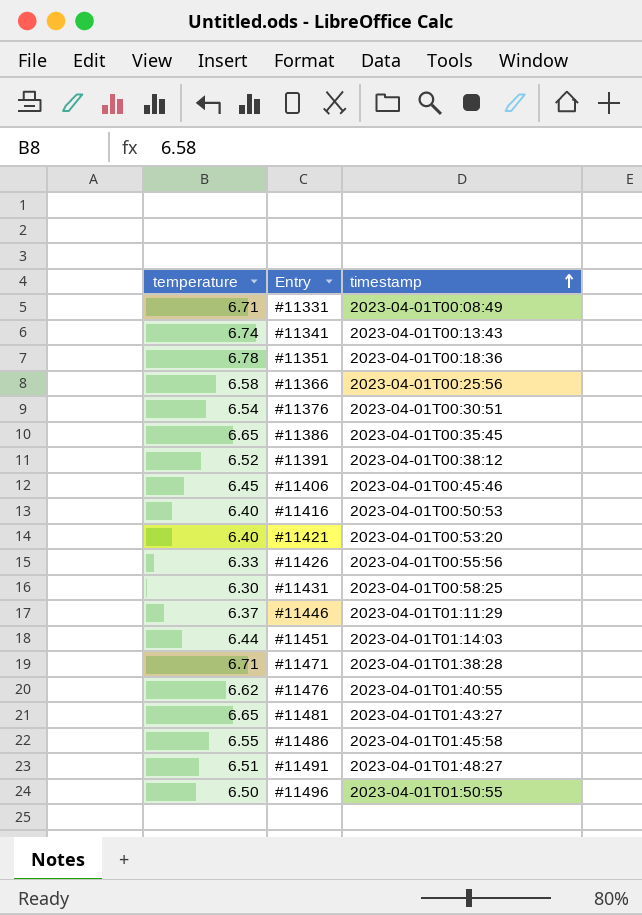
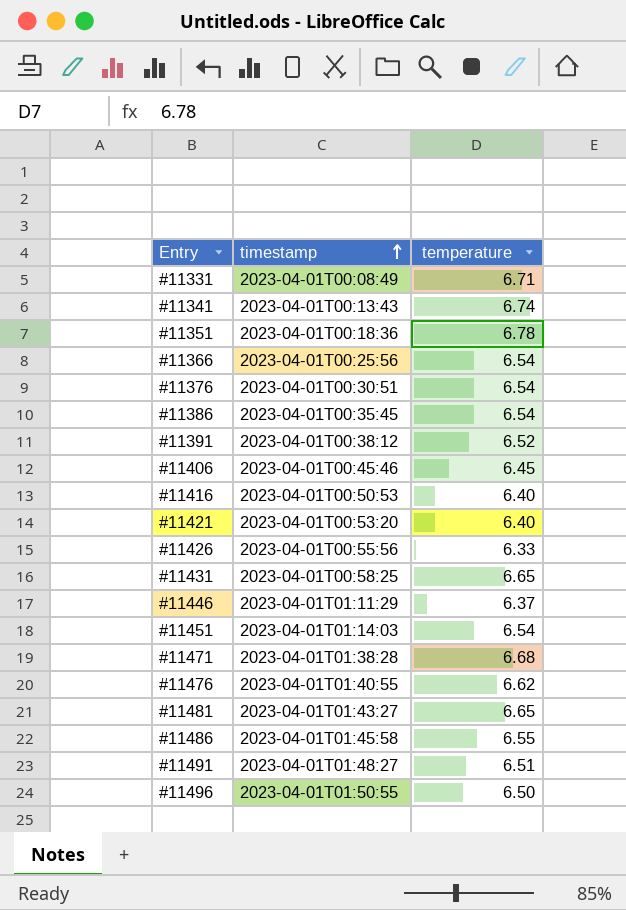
column temperature | position: 1 -> 3
#11366 | temperature: 6.58 -> 6.54
#11386 | temperature: 6.65 -> 6.54
#11431 | temperature: 6.30 -> 6.65
#11451 | temperature: 6.44 -> 6.54
#11471 | temperature: 6.71 -> 6.68

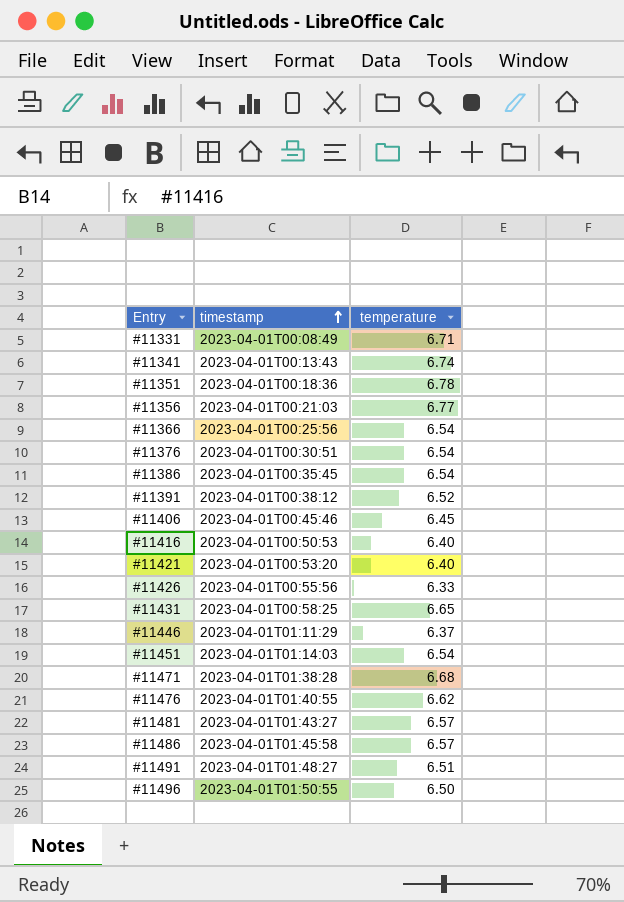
row #11356: none -> 2023-04-01T00:21:03 | 6.77
#11481 | temperature: 6.65 -> 6.57
#11486 | temperature: 6.55 -> 6.57

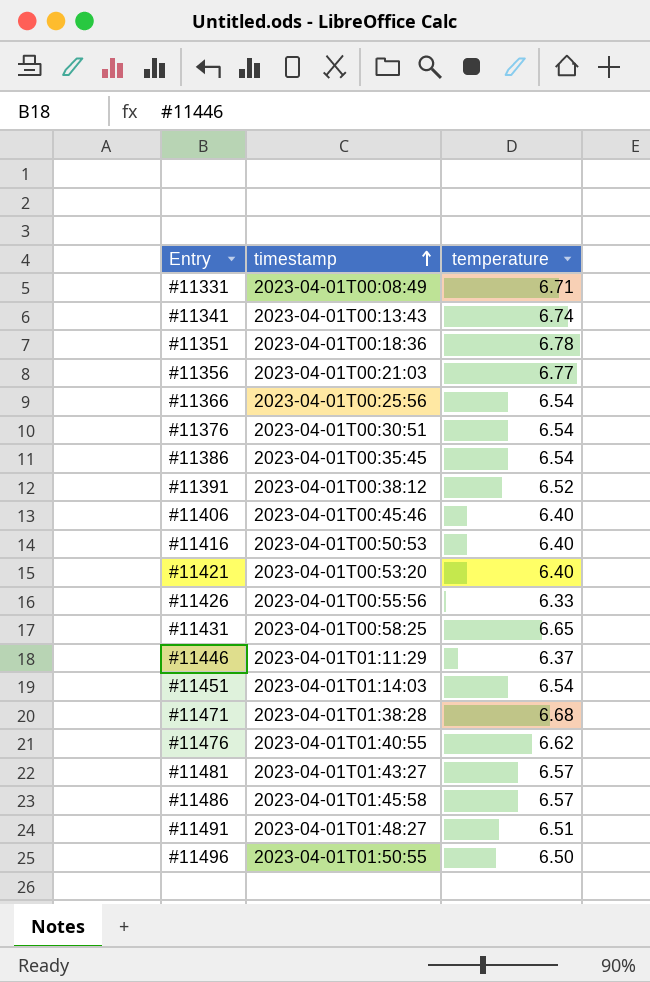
#11406 | temperature: 6.45 -> 6.40

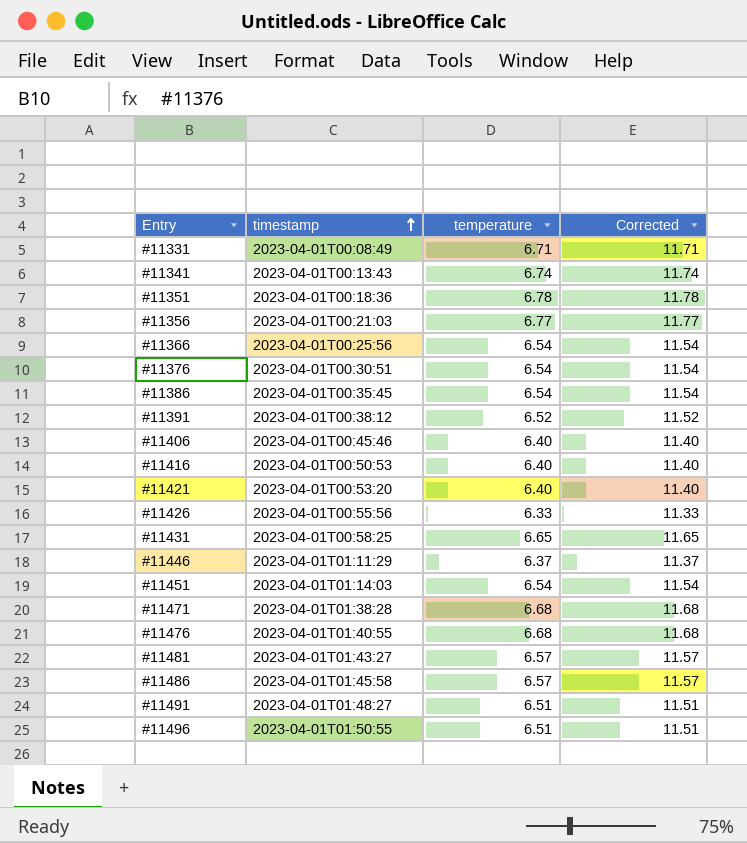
column Corrected | formula: none -> [temperature] + 5
#11476 | temperature: 6.62 -> 6.68
#11496 | temperature: 6.50 -> 6.51

